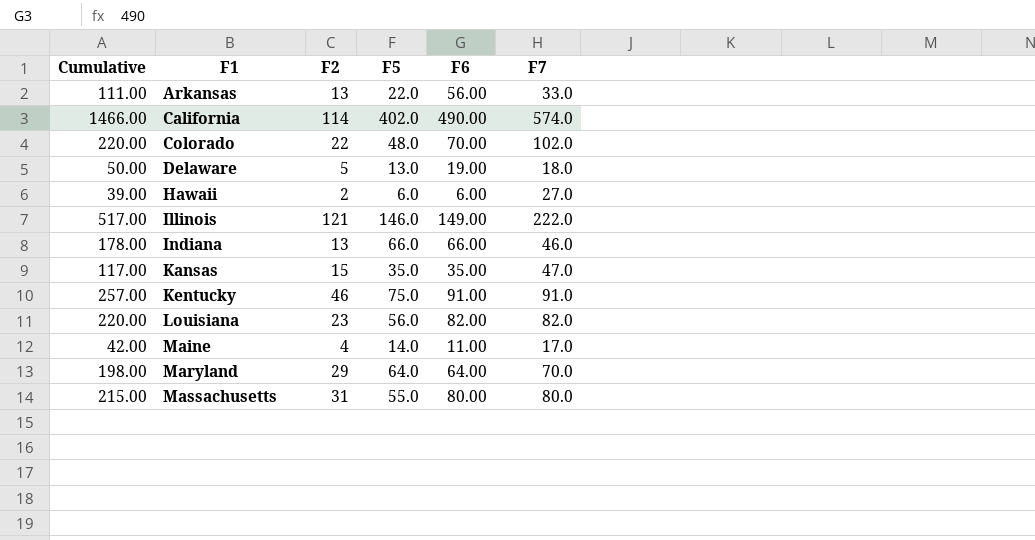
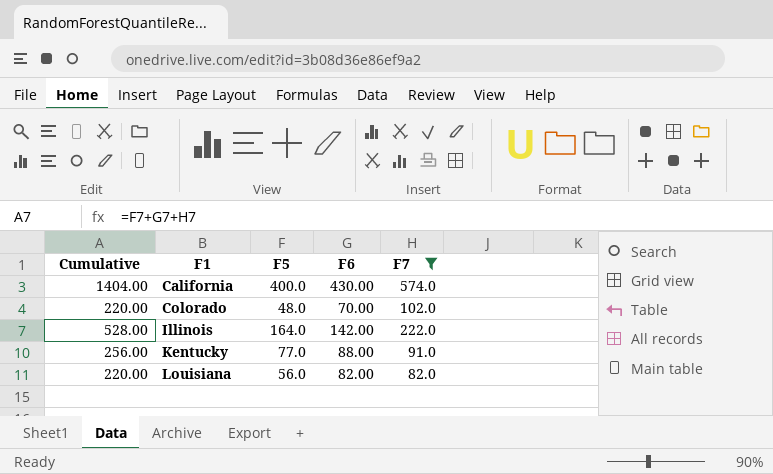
filter: none -> F7 >= 82.0
column F2 | position: 3 -> none
California | Cumulative: 1466.00 -> 1404.00
California | F5: 402.0 -> 400.0
California | F6: 490.00 -> 430.00
Illinois | Cumulative: 517.00 -> 528.00
Illinois | F5: 146.0 -> 164.0
Illinois | F6: 149.00 -> 142.00
Kentucky | Cumulative: 257.00 -> 256.00
Kentucky | F5: 75.0 -> 77.0
Kentucky | F6: 91.00 -> 88.00

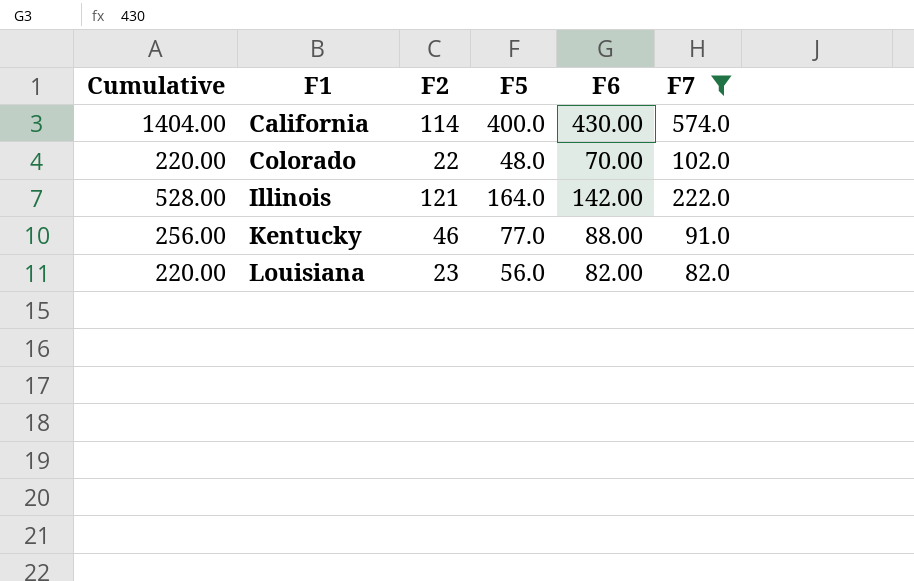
column F2 | position: none -> 3

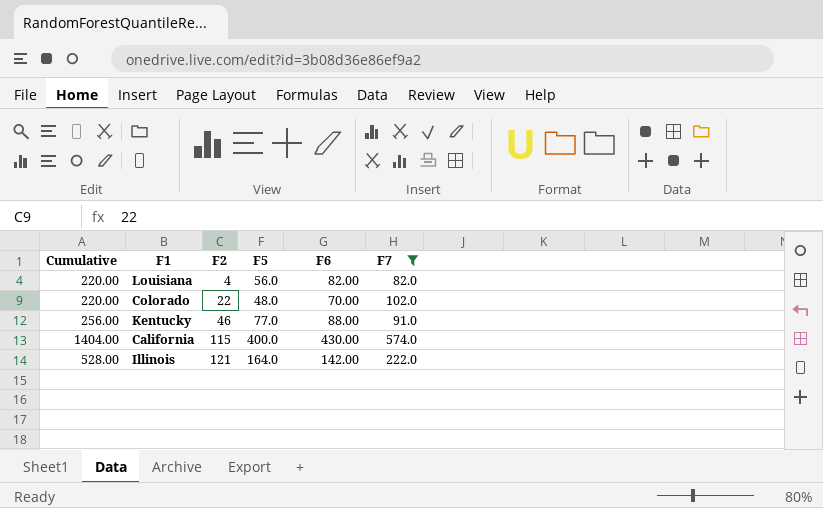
row order: F1 ascending -> F2 ascending
Louisiana | F2: 23 -> 4
California | F2: 114 -> 115

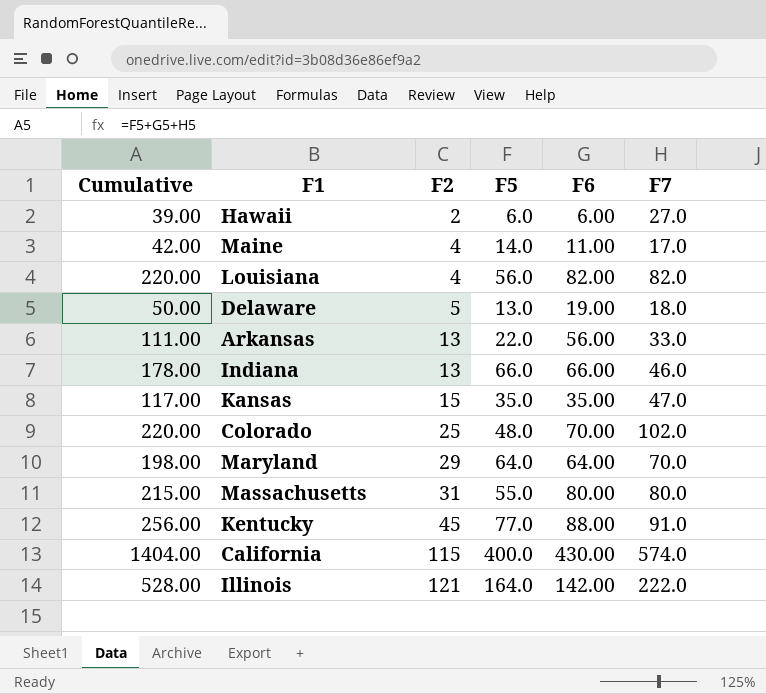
filter: F7 >= 82.0 -> none
Colorado | F2: 22 -> 25
Kentucky | F2: 46 -> 45

